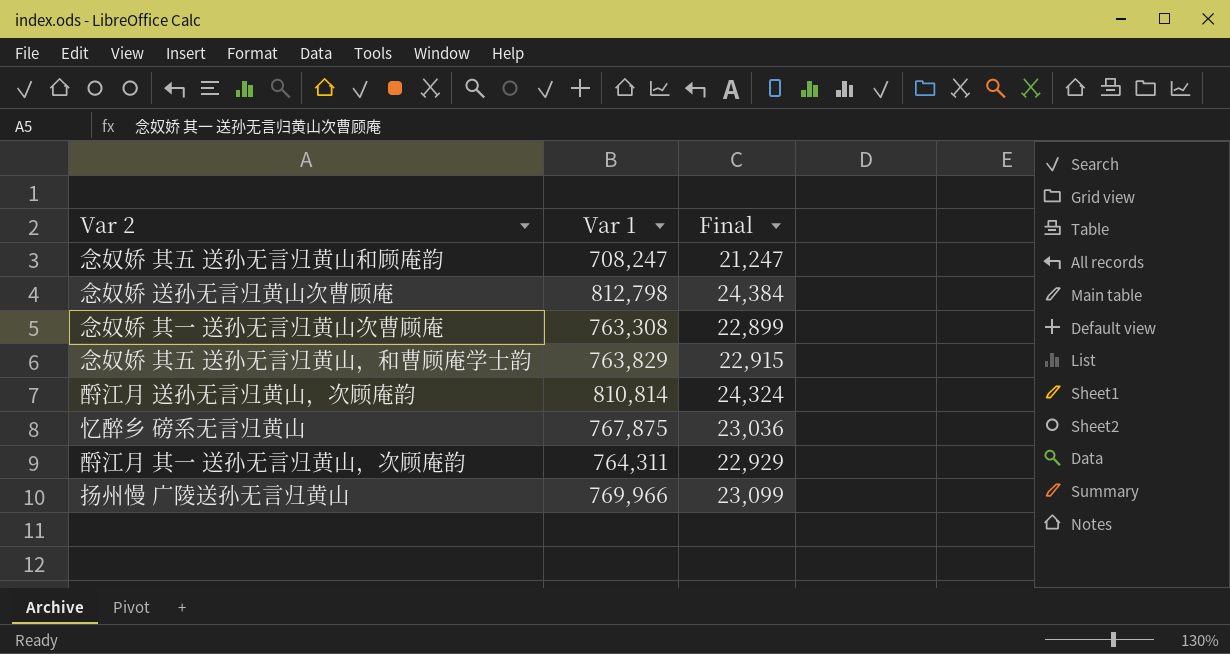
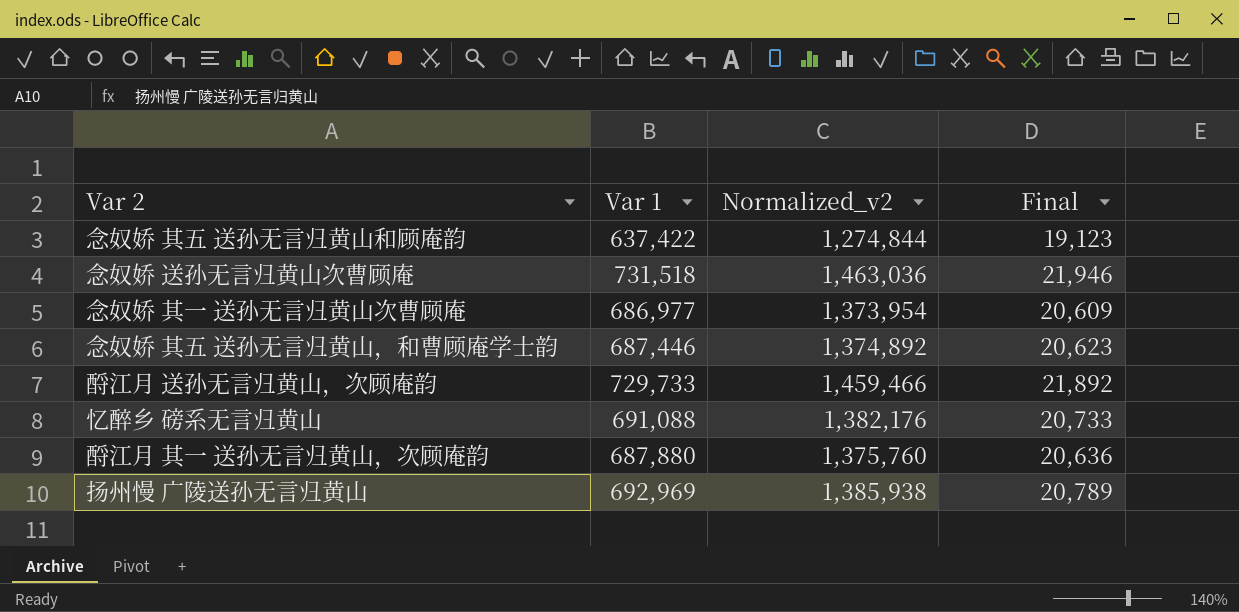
column Normalized_v2 | formula: none -> [Var 1] * 2
念奴娇 其五 送孙无言归黄山和顾庵韵 | Var 1: 708,247 -> 637,422
念奴娇 其五 送孙无言归黄山和顾庵韵 | Final: 21,247 -> 19,123
念奴娇 送孙无言归黄山次曹顾庵 | Var 1: 812,798 -> 731,518
念奴娇 送孙无言归黄山次曹顾庵 | Final: 24,384 -> 21,946
念奴娇 其一 送孙无言归黄山次曹顾庵 | Var 1: 763,308 -> 686,977
念奴娇 其一 送孙无言归黄山次曹顾庵 | Final: 22,899 -> 20,609
念奴娇 其五 送孙无言归黄山，和曹顾庵学士韵 | Var 1: 763,829 -> 687,446
念奴娇 其五 送孙无言归黄山，和曹顾庵学士韵 | Final: 22,915 -> 20,623
酹江月 送孙无言归黄山，次顾庵韵 | Var 1: 810,814 -> 729,733
酹江月 送孙无言归黄山，次顾庵韵 | Final: 24,324 -> 21,892
忆醉乡 磅系无言归黄山 | Var 1: 767,875 -> 691,088
忆醉乡 磅系无言归黄山 | Final: 23,036 -> 20,733
酹江月 其一 送孙无言归黄山，次顾庵韵 | Var 1: 764,311 -> 687,880
酹江月 其一 送孙无言归黄山，次顾庵韵 | Final: 22,929 -> 20,636
扬州慢 广陵送孙无言归黄山 | Var 1: 769,966 -> 692,969
扬州慢 广陵送孙无言归黄山 | Final: 23,099 -> 20,789

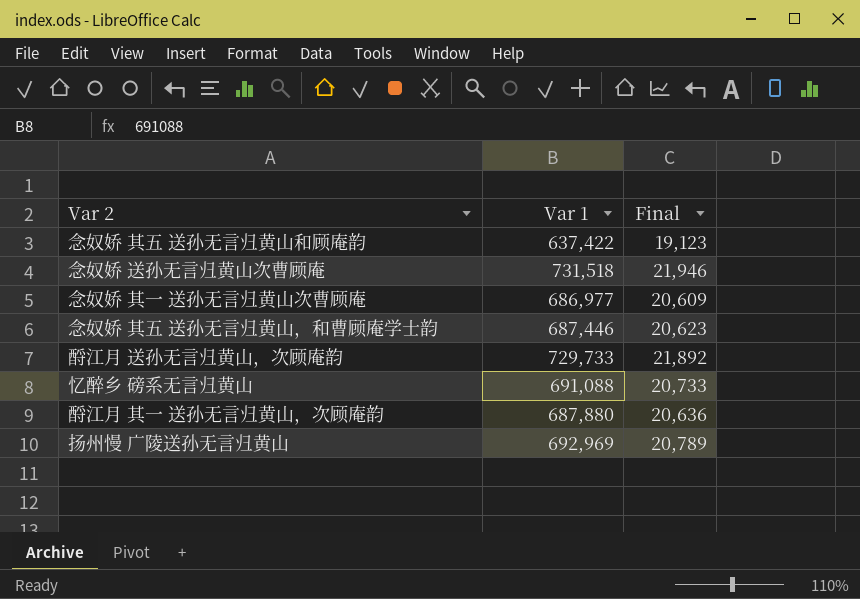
column Normalized_v2 | formula: [Var 1] * 2 -> none

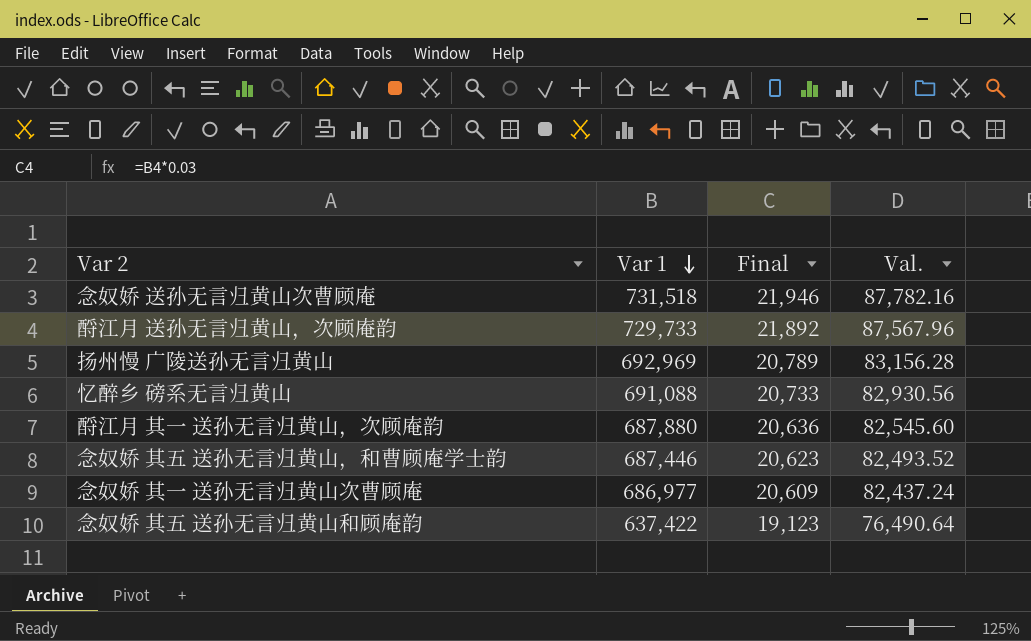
row order: none -> Var 1 descending
column Val. | formula: none -> [Var 1] * 0.12

